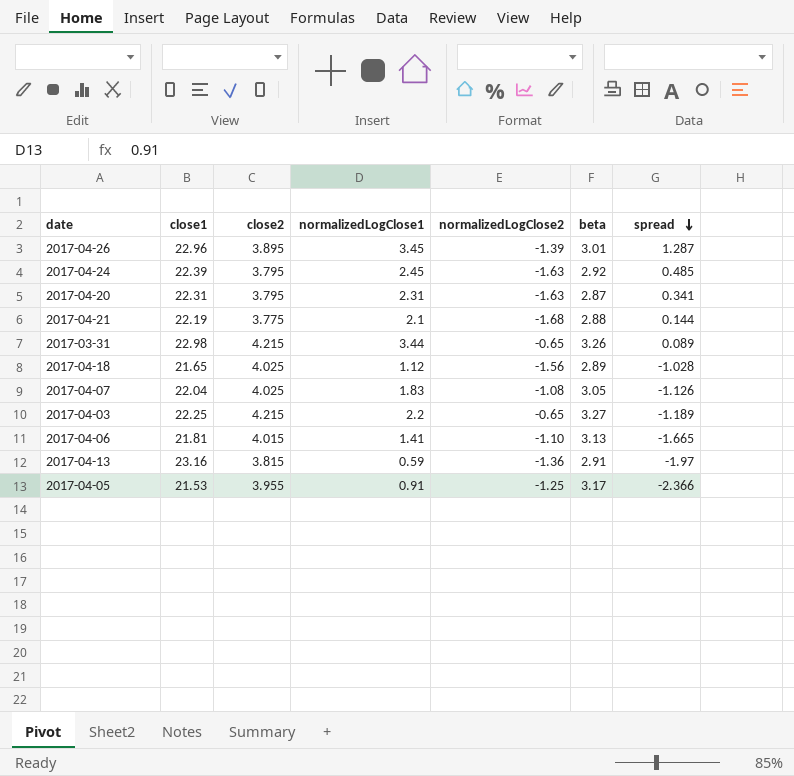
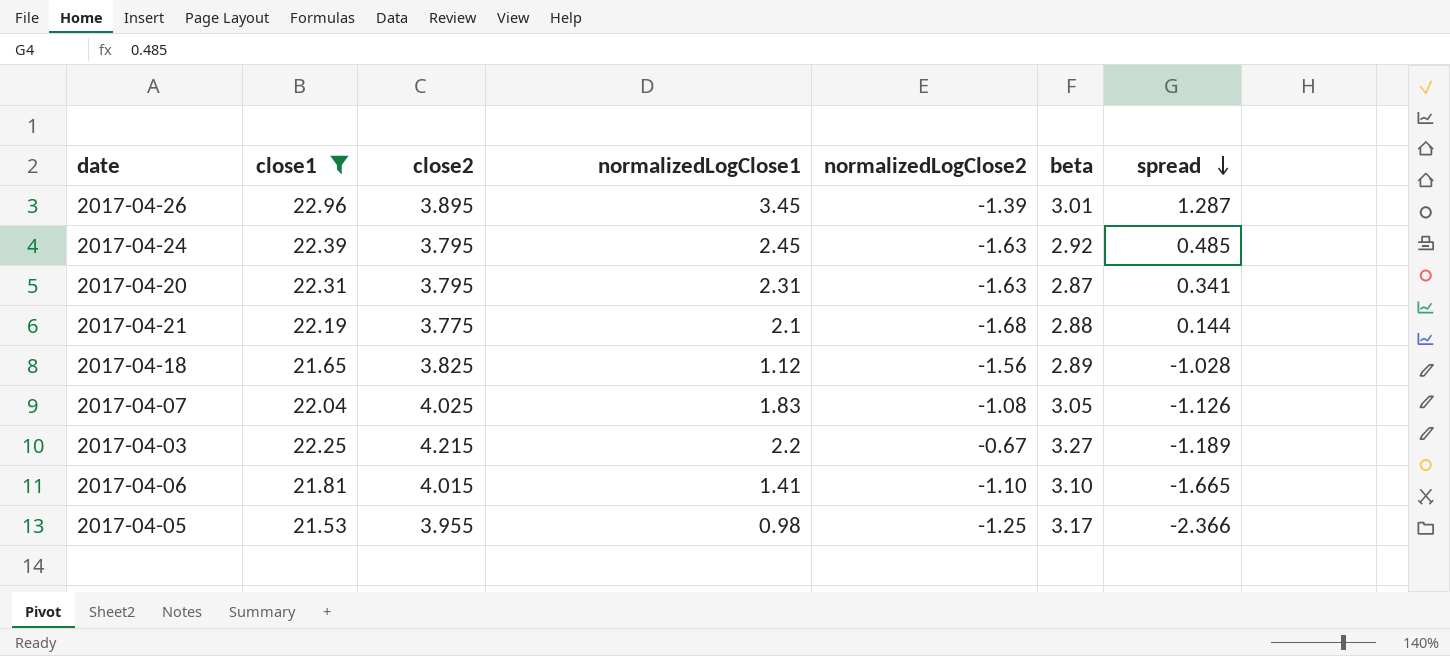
filter: none -> close1 <= 22.96
2017-04-18 | close2: 4.025 -> 3.825
2017-04-03 | normalizedLogClose2: -0.65 -> -0.67
2017-04-06 | beta: 3.13 -> 3.10
2017-04-05 | normalizedLogClose1: 0.91 -> 0.98

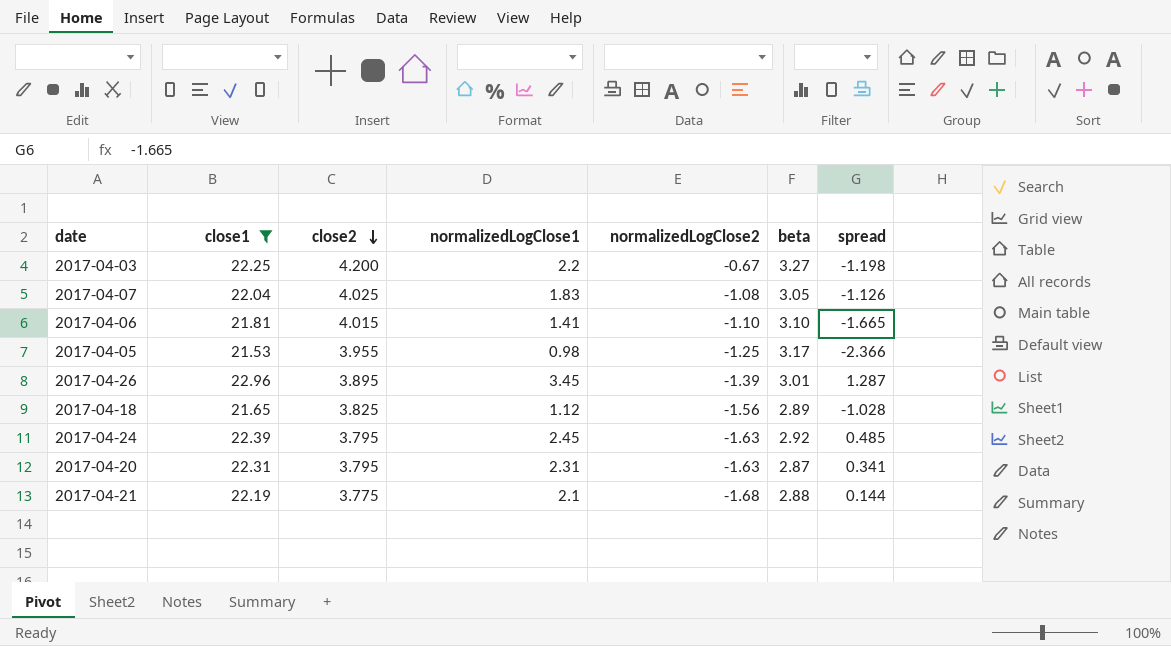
row order: spread descending -> close2 descending
2017-04-03 | close2: 4.215 -> 4.200
2017-04-03 | spread: -1.189 -> -1.198

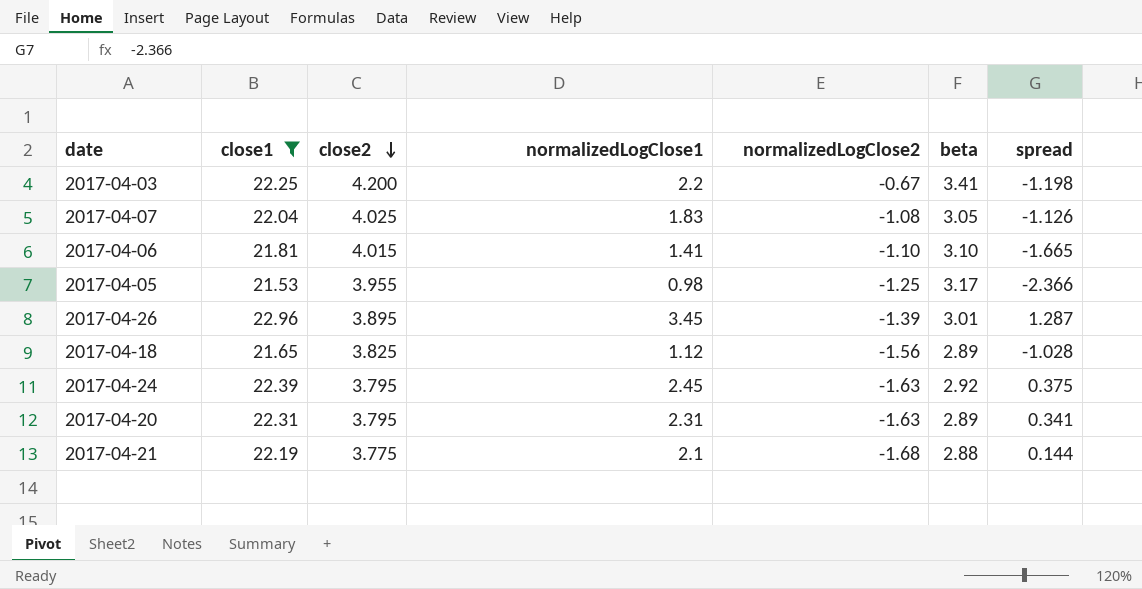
2017-04-03 | beta: 3.27 -> 3.41
2017-04-24 | spread: 0.485 -> 0.375
2017-04-20 | beta: 2.87 -> 2.89

